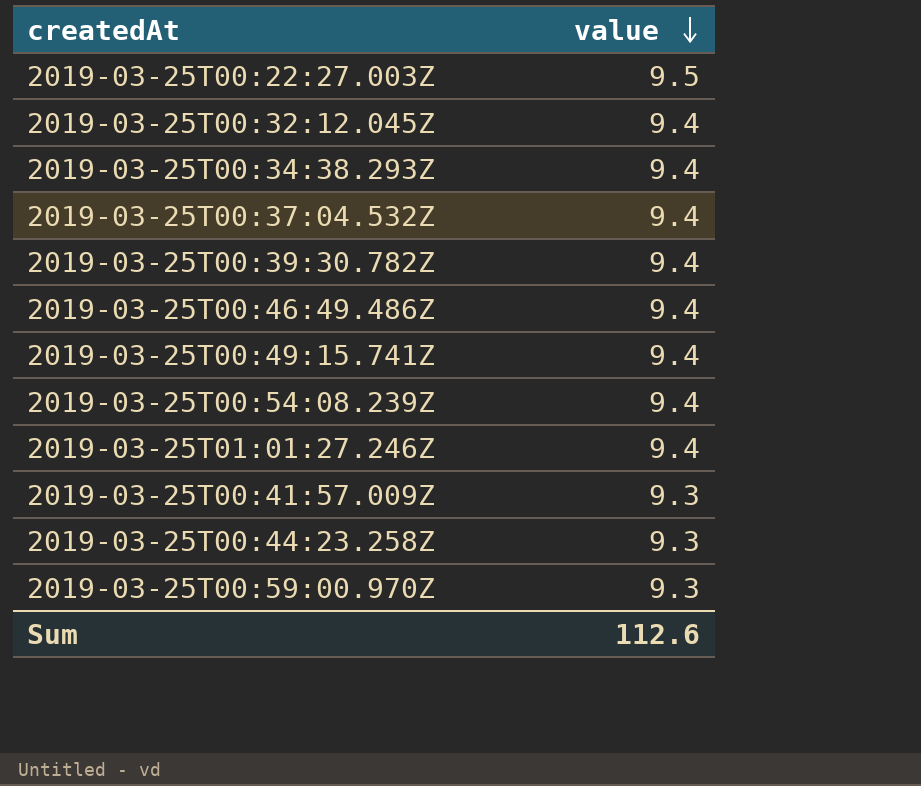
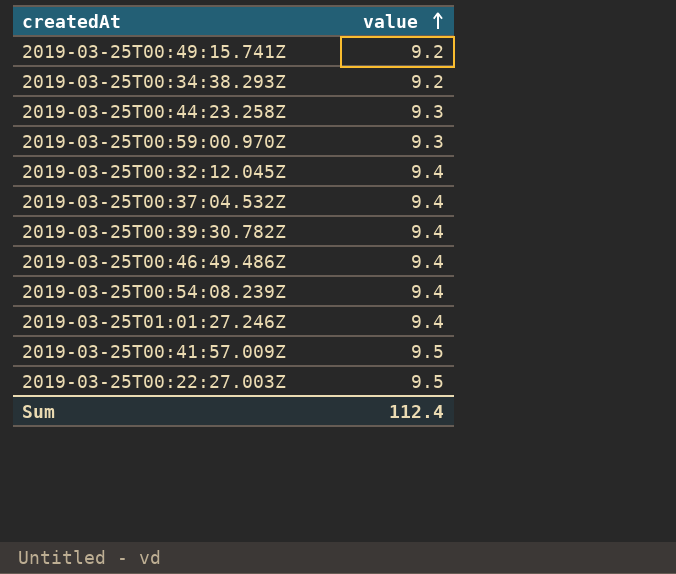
row order: value descending -> value ascending
2019-03-25T00:49:15.741Z | value: 9.4 -> 9.2
2019-03-25T00:34:38.293Z | value: 9.4 -> 9.2
2019-03-25T00:41:57.009Z | value: 9.3 -> 9.5
Sum | value: 112.6 -> 112.4

